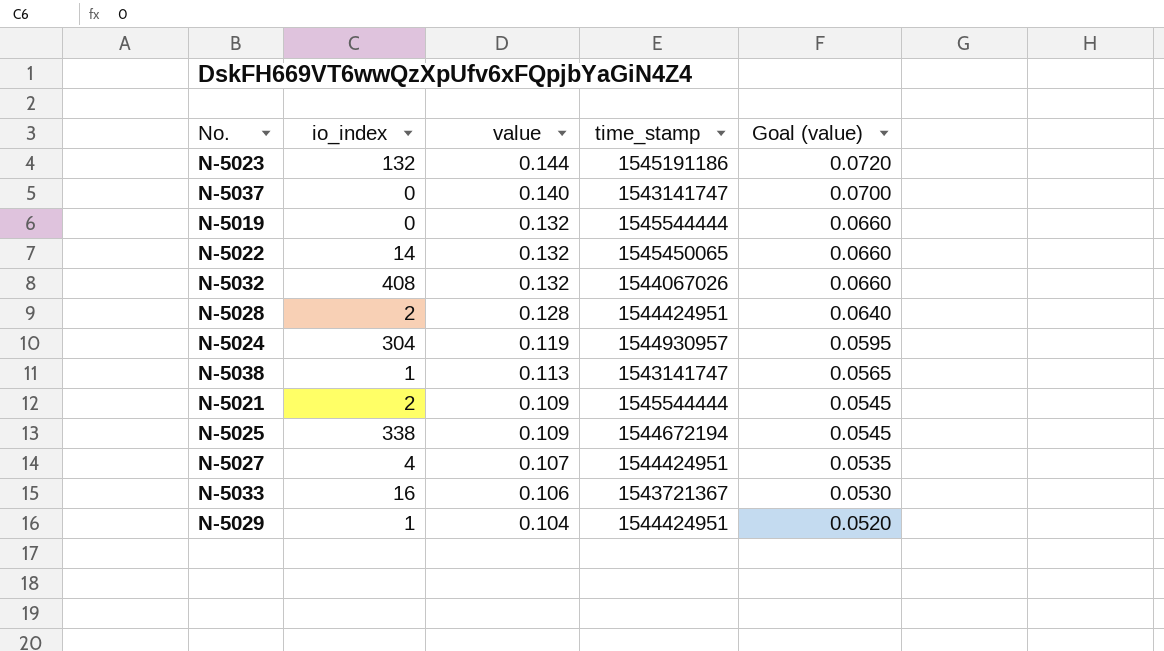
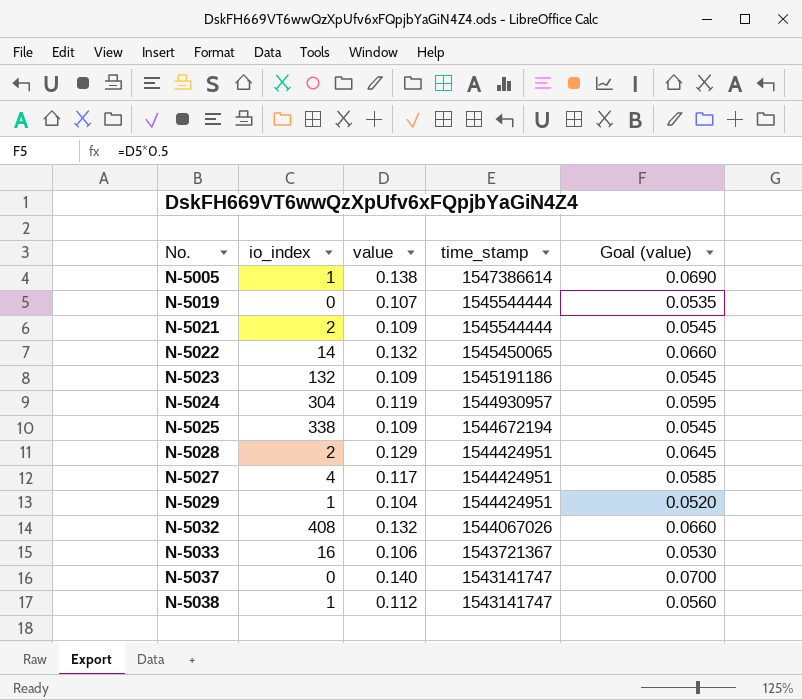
row order: value descending -> time_stamp descending
row N-5005: none -> 1 | 0.138 | 1547386614 | 0.0690
N-5019 | value: 0.132 -> 0.107
N-5019 | Goal (value): 0.0660 -> 0.0535
N-5023 | value: 0.144 -> 0.109
N-5023 | Goal (value): 0.0720 -> 0.0545
N-5028 | value: 0.128 -> 0.129
N-5028 | Goal (value): 0.0640 -> 0.0645
N-5027 | value: 0.107 -> 0.117
N-5027 | Goal (value): 0.0535 -> 0.0585
N-5038 | value: 0.113 -> 0.112
N-5038 | Goal (value): 0.0565 -> 0.0560

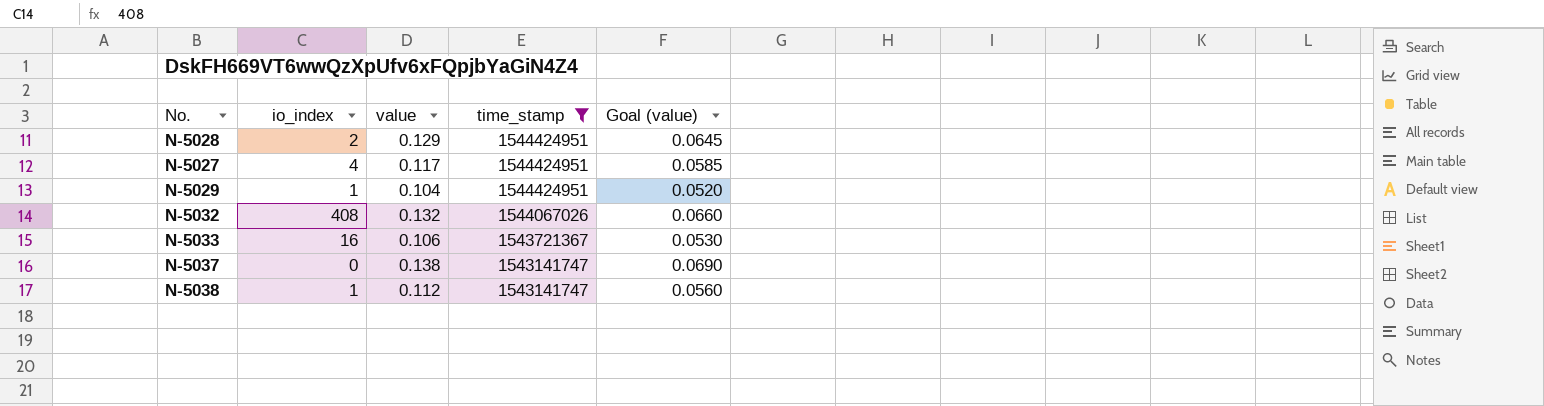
filter: none -> time_stamp <= 1544424951
N-5037 | value: 0.140 -> 0.138
N-5037 | Goal (value): 0.0700 -> 0.0690

